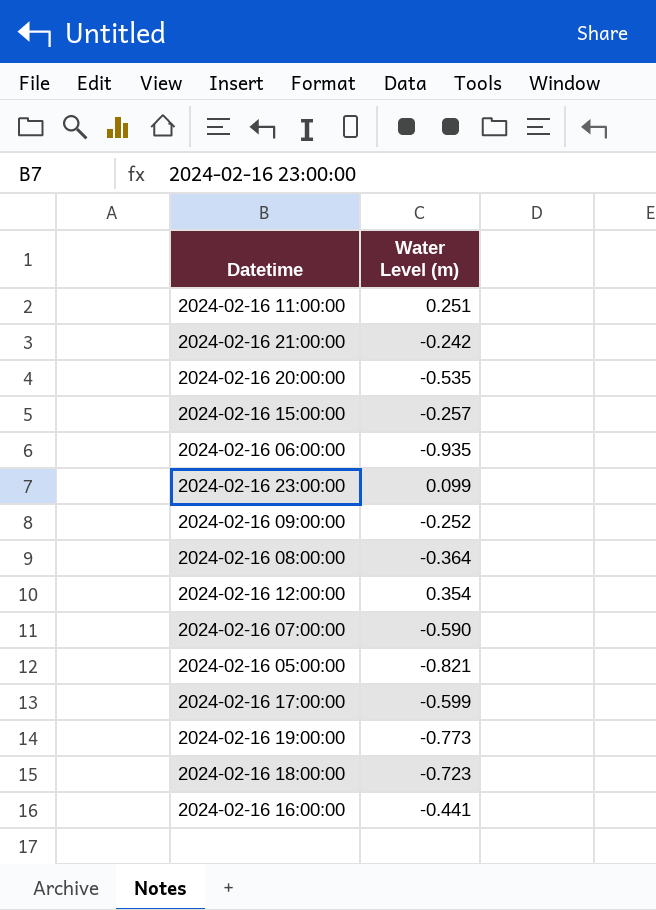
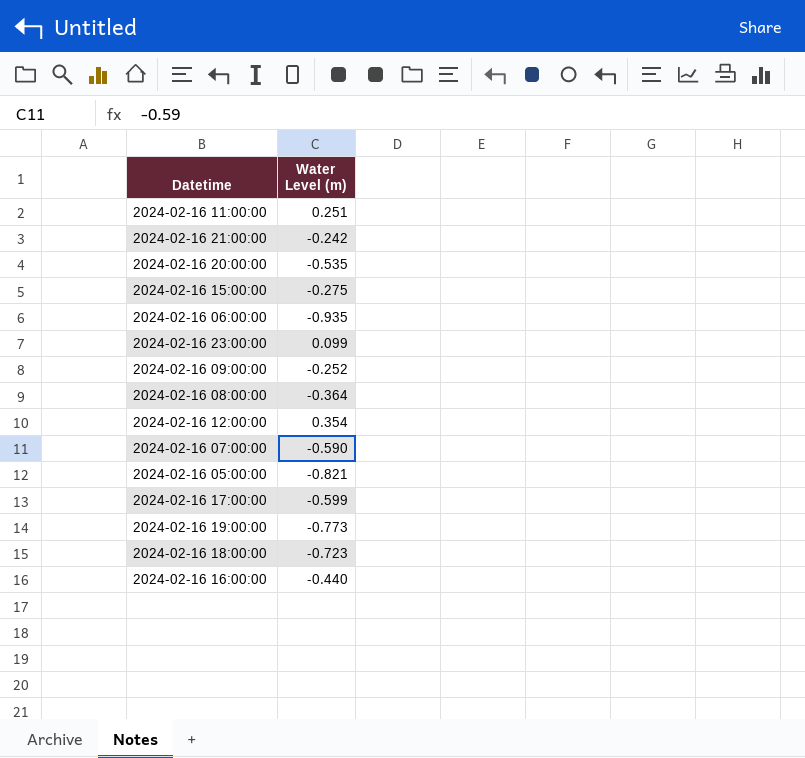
2024-02-16 15:00:00 | Water Level (m): -0.257 -> -0.275
2024-02-16 16:00:00 | Water Level (m): -0.441 -> -0.440

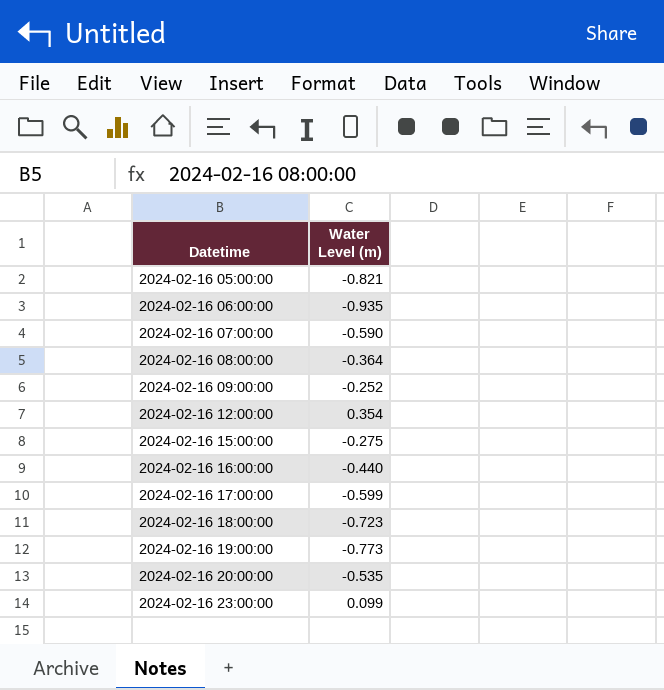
row order: none -> Datetime ascending
row 2024-02-16 11:00:00: 0.251 -> none
row 2024-02-16 21:00:00: -0.242 -> none

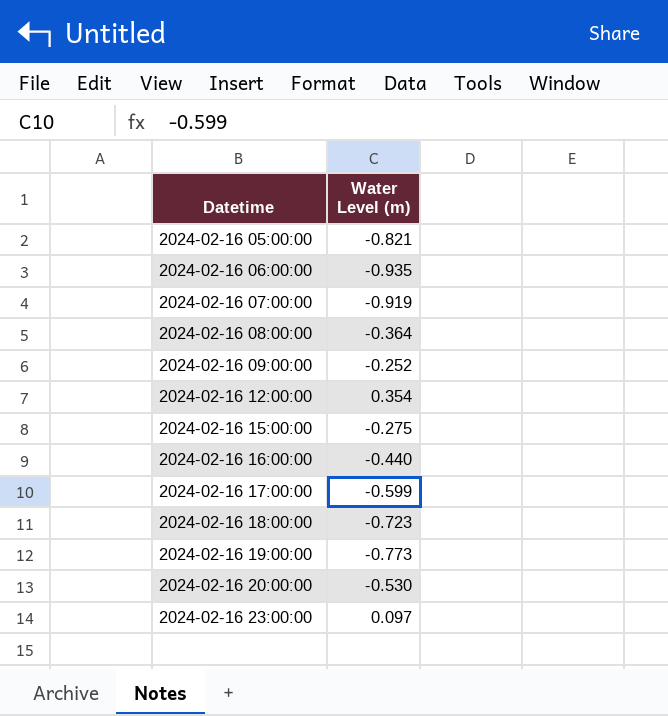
2024-02-16 07:00:00 | Water Level (m): -0.590 -> -0.919
2024-02-16 20:00:00 | Water Level (m): -0.535 -> -0.530
2024-02-16 23:00:00 | Water Level (m): 0.099 -> 0.097

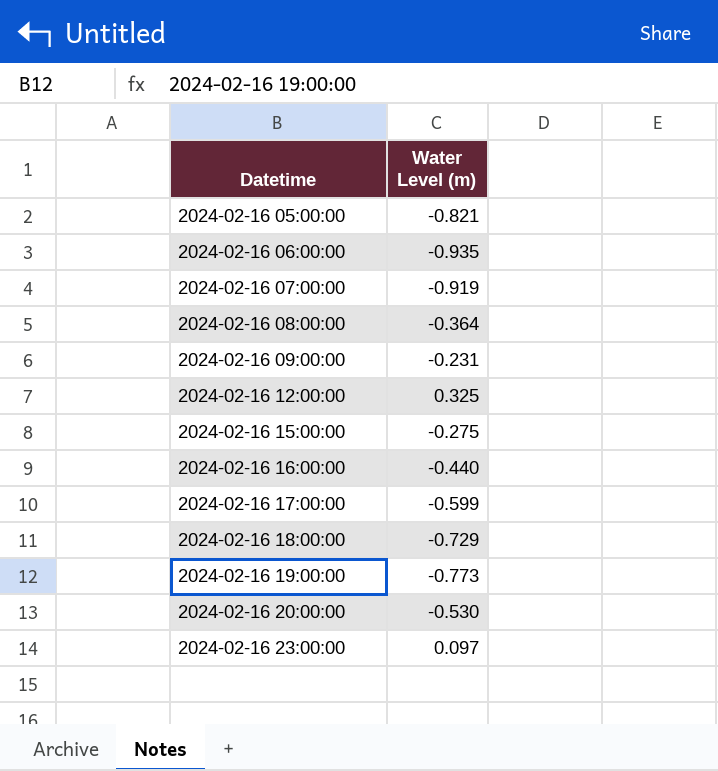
2024-02-16 09:00:00 | Water Level (m): -0.252 -> -0.231
2024-02-16 12:00:00 | Water Level (m): 0.354 -> 0.325
2024-02-16 18:00:00 | Water Level (m): -0.723 -> -0.729

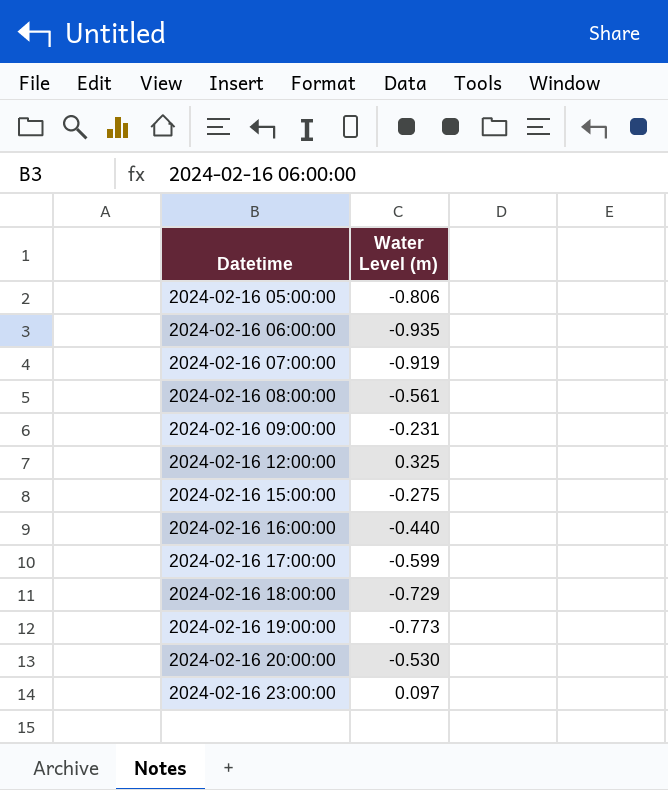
2024-02-16 05:00:00 | Water Level (m): -0.821 -> -0.806
2024-02-16 08:00:00 | Water Level (m): -0.364 -> -0.561

